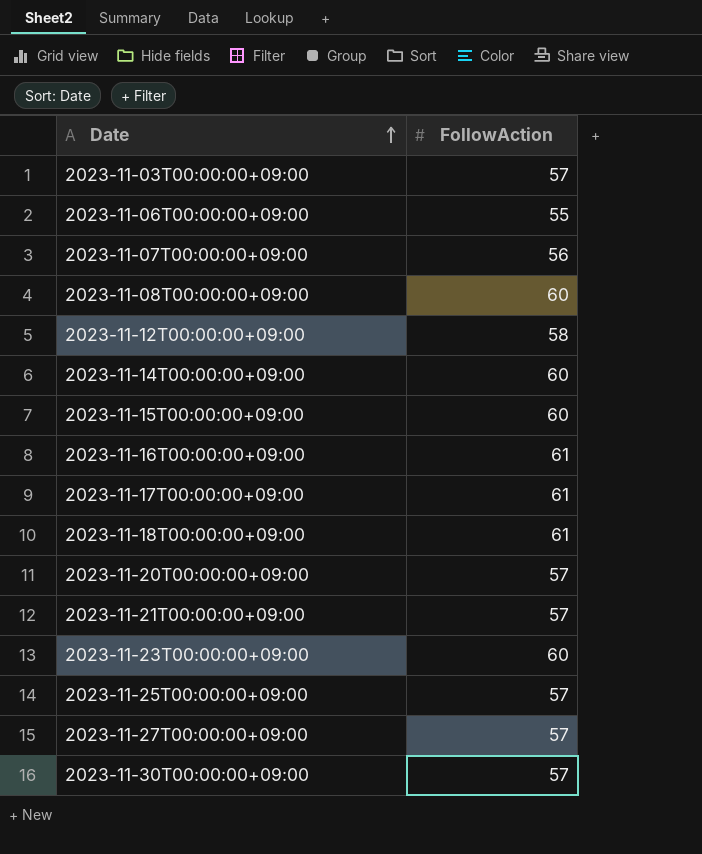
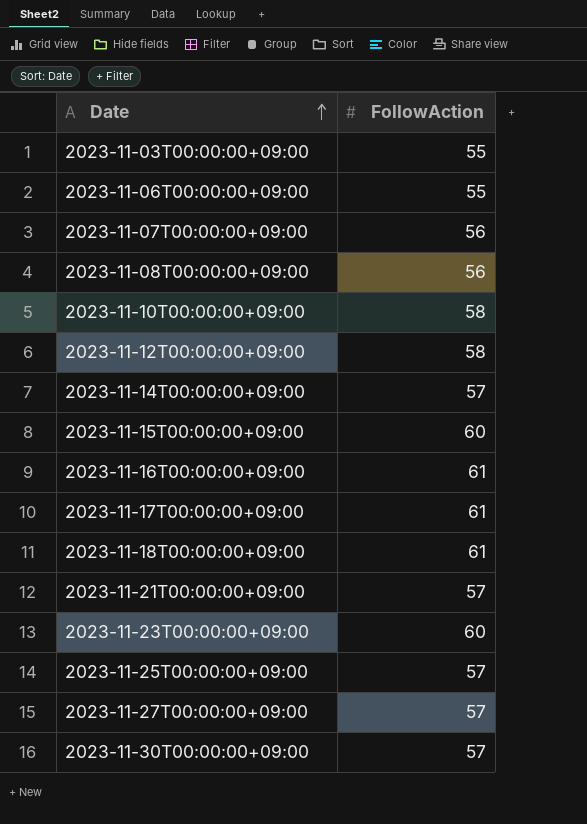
row 2023-11-20T00:00:00+09:00: 57 -> none
2023-11-03T00:00:00+09:00 | FollowAction: 57 -> 55
2023-11-08T00:00:00+09:00 | FollowAction: 60 -> 56
row 2023-11-10T00:00:00+09:00: none -> 58
2023-11-14T00:00:00+09:00 | FollowAction: 60 -> 57

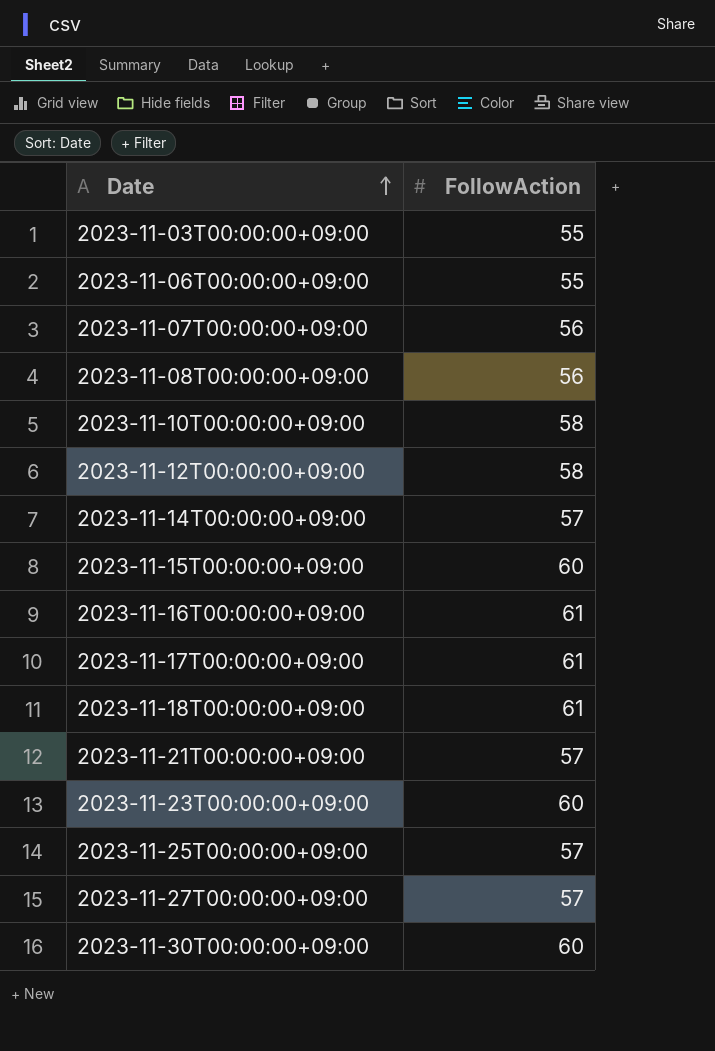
2023-11-30T00:00:00+09:00 | FollowAction: 57 -> 60

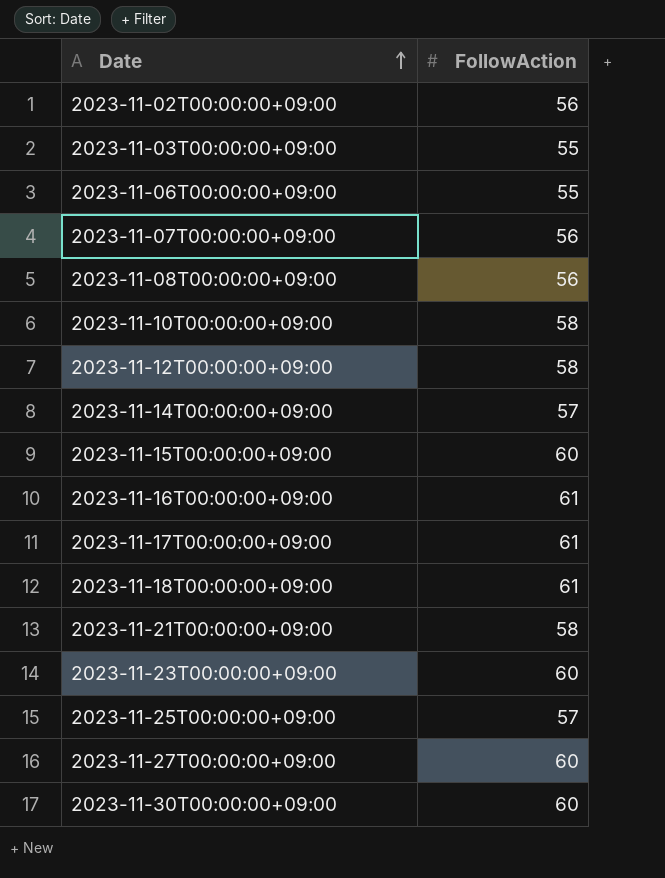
row 2023-11-02T00:00:00+09:00: none -> 56
2023-11-21T00:00:00+09:00 | FollowAction: 57 -> 58
2023-11-27T00:00:00+09:00 | FollowAction: 57 -> 60

